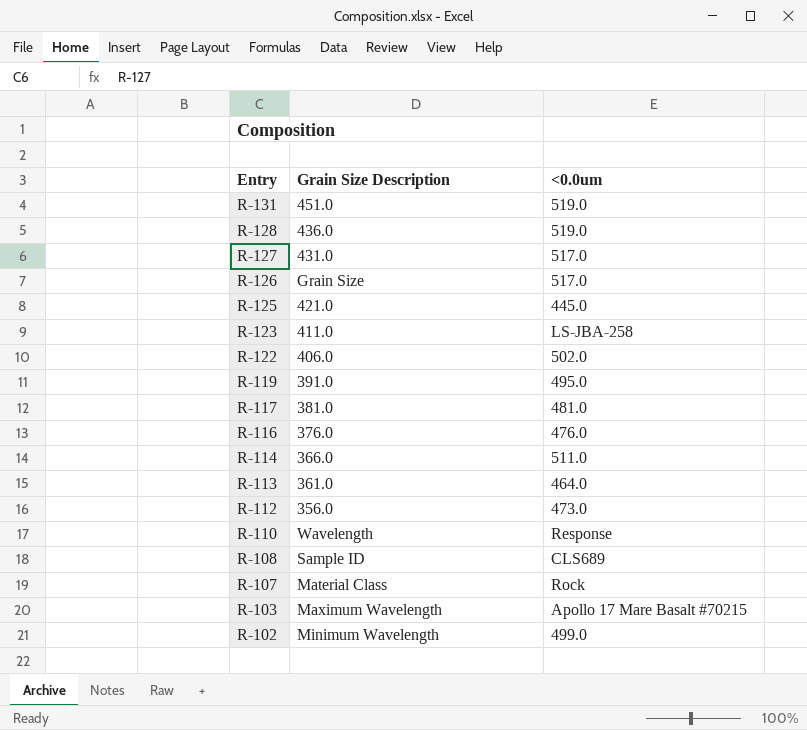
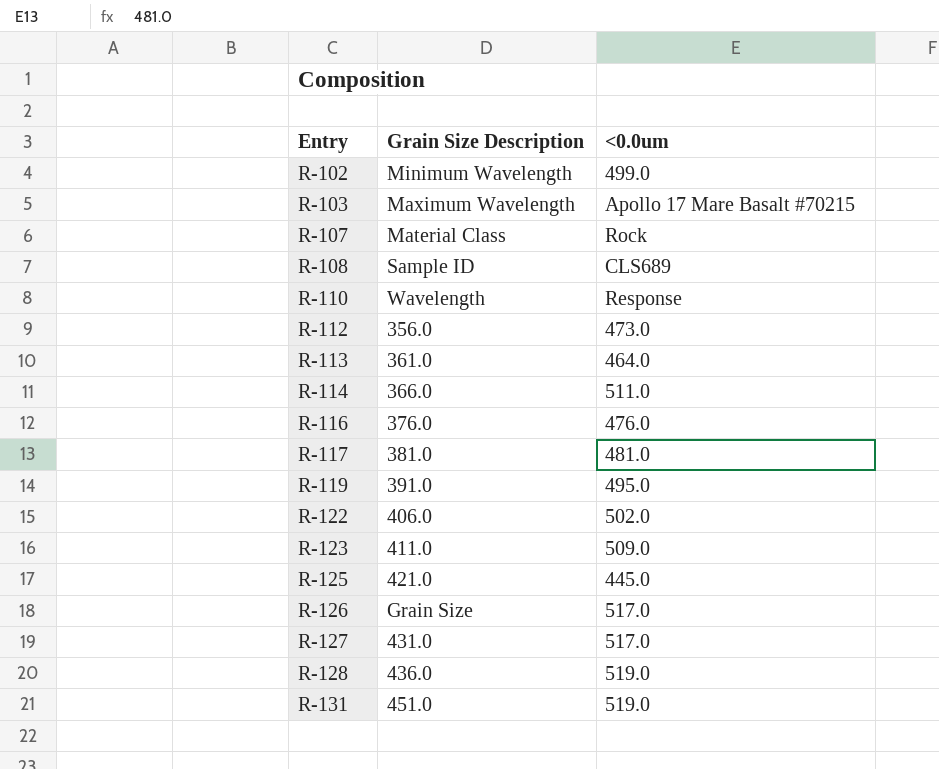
row order: Entry descending -> Entry ascending
R-123 | <0.0um: LS-JBA-258 -> 509.0

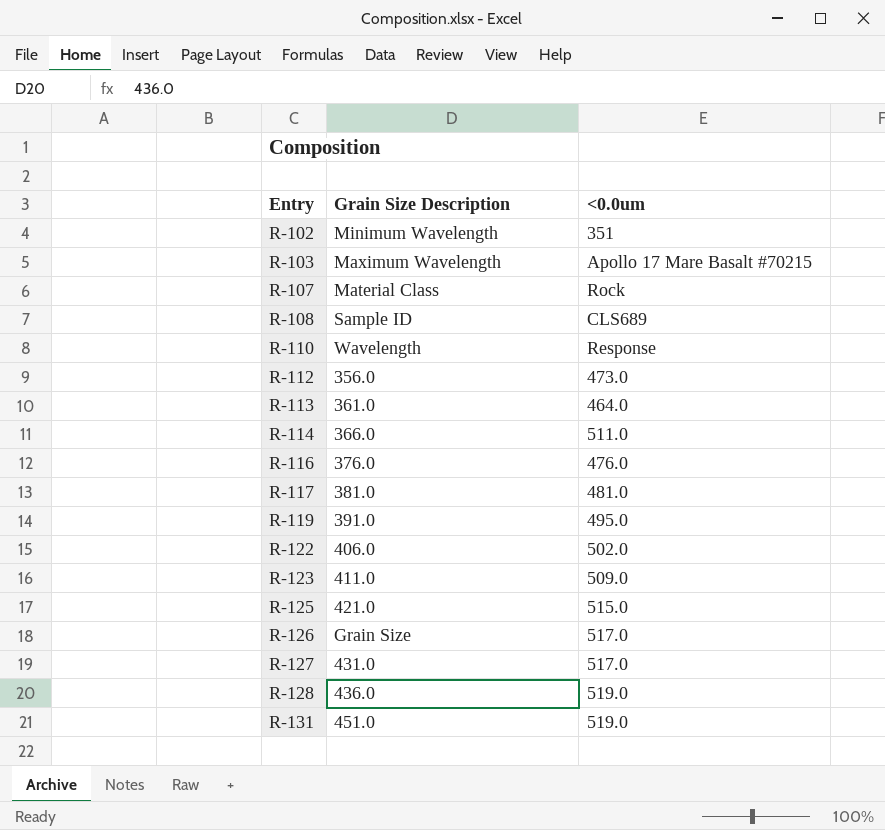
R-102 | <0.0um: 499.0 -> 351
R-125 | <0.0um: 445.0 -> 515.0

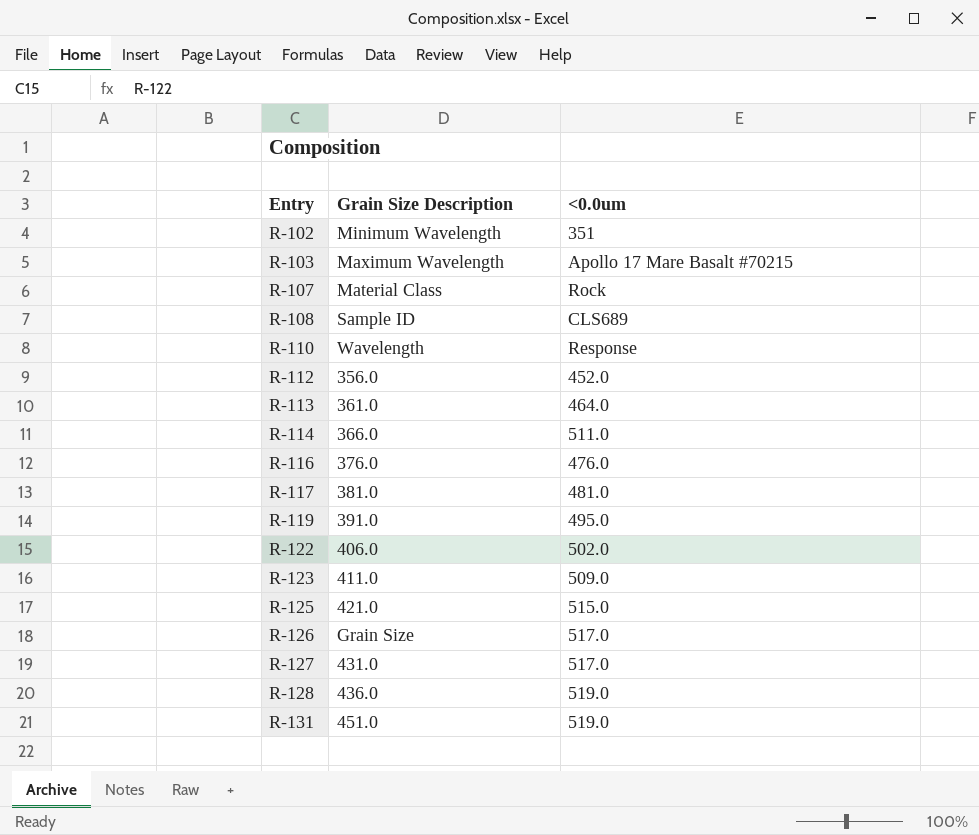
R-112 | <0.0um: 473.0 -> 452.0

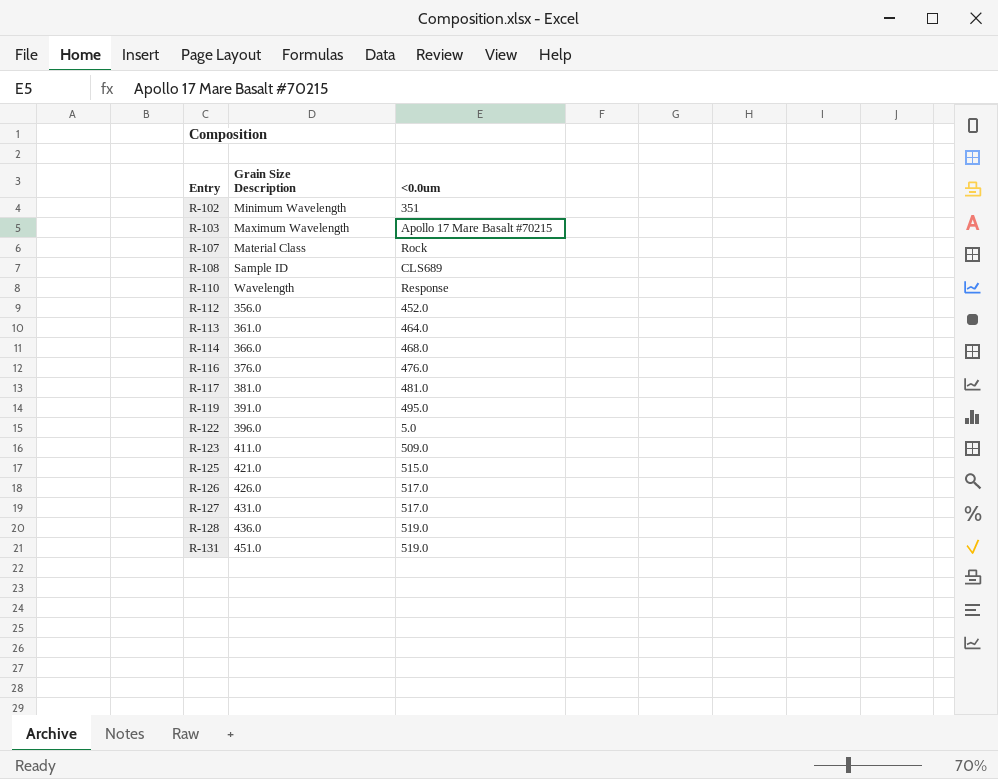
R-114 | <0.0um: 511.0 -> 468.0
R-122 | Grain Size Description: 406.0 -> 396.0
R-122 | <0.0um: 502.0 -> 5.0
R-126 | Grain Size Description: Grain Size -> 426.0

